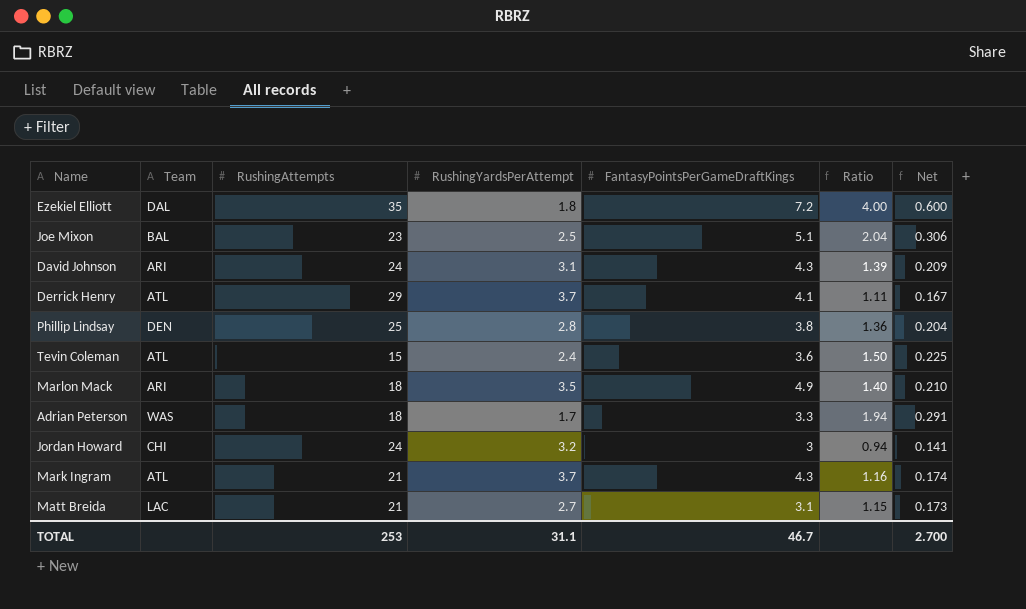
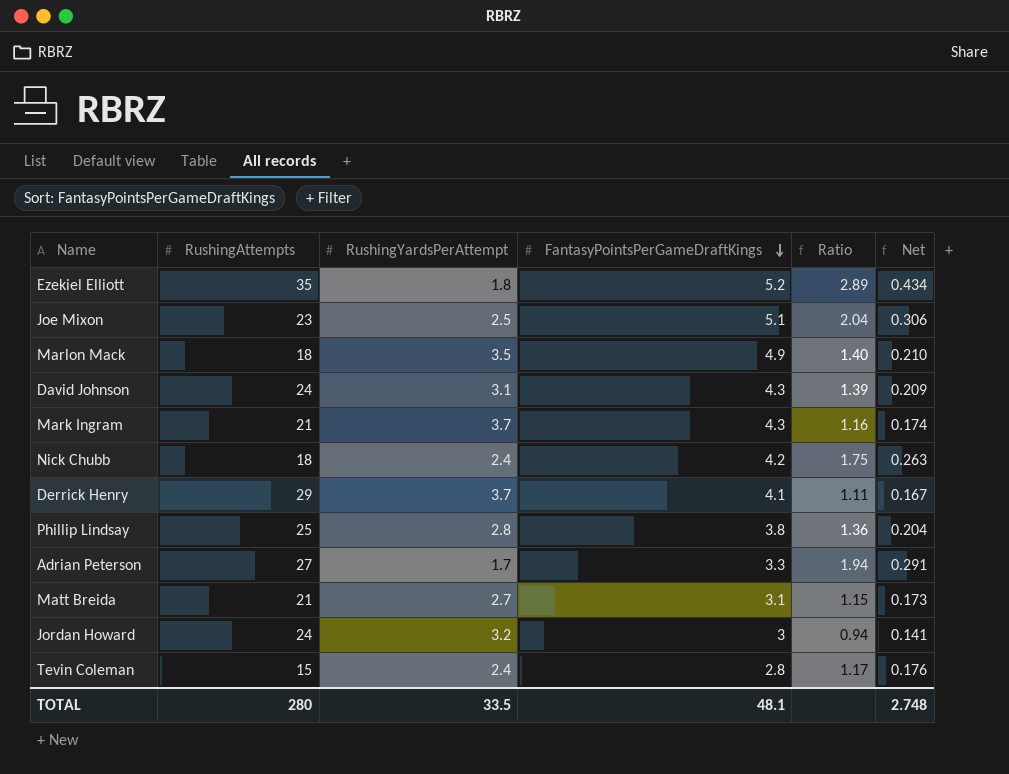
row order: none -> FantasyPointsPerGameDraftKings descending
column Team | position: 2 -> none
Ezekiel Elliott | FantasyPointsPerGameDraftKings: 7.2 -> 5.2
Ezekiel Elliott | Ratio: 4.00 -> 2.89
Ezekiel Elliott | Net: 0.600 -> 0.434
row Nick Chubb: none -> 18 | 2.4 | 4.2 | 1.75 | 0.263
Adrian Peterson | RushingAttempts: 18 -> 27
Tevin Coleman | FantasyPointsPerGameDraftKings: 3.6 -> 2.8
Tevin Coleman | Ratio: 1.50 -> 1.17
Tevin Coleman | Net: 0.225 -> 0.176
TOTAL | RushingAttempts: 253 -> 280
TOTAL | RushingYardsPerAttempt: 31.1 -> 33.5
TOTAL | FantasyPointsPerGameDraftKings: 46.7 -> 48.1
TOTAL | Net: 2.700 -> 2.748

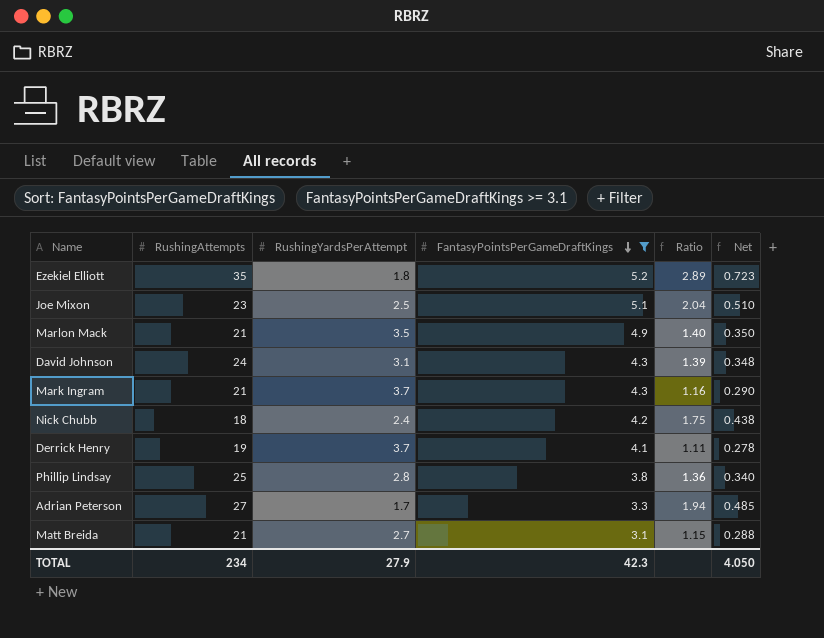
filter: none -> FantasyPointsPerGameDraftKings >= 3.1
column Net | formula: [Ratio] * 0.15 -> [Ratio] * 0.25
Marlon Mack | RushingAttempts: 18 -> 21
Derrick Henry | RushingAttempts: 29 -> 19
TOTAL | RushingAttempts: 280 -> 234
TOTAL | RushingYardsPerAttempt: 33.5 -> 27.9
TOTAL | FantasyPointsPerGameDraftKings: 48.1 -> 42.3
TOTAL | Net: 2.748 -> 4.050

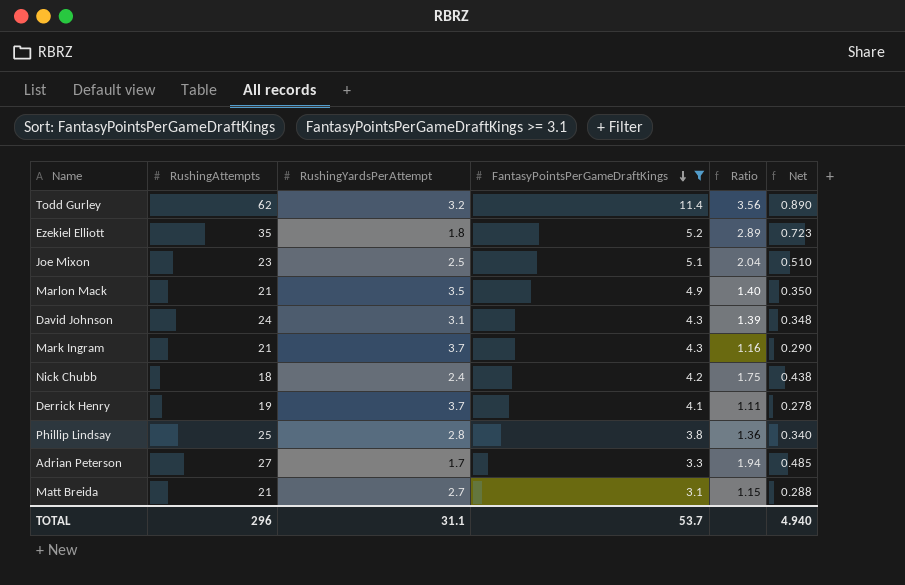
row Todd Gurley: none -> 62 | 3.2 | 11.4 | 3.56 | 0.890
TOTAL | RushingAttempts: 234 -> 296
TOTAL | RushingYardsPerAttempt: 27.9 -> 31.1
TOTAL | FantasyPointsPerGameDraftKings: 42.3 -> 53.7
TOTAL | Net: 4.050 -> 4.940

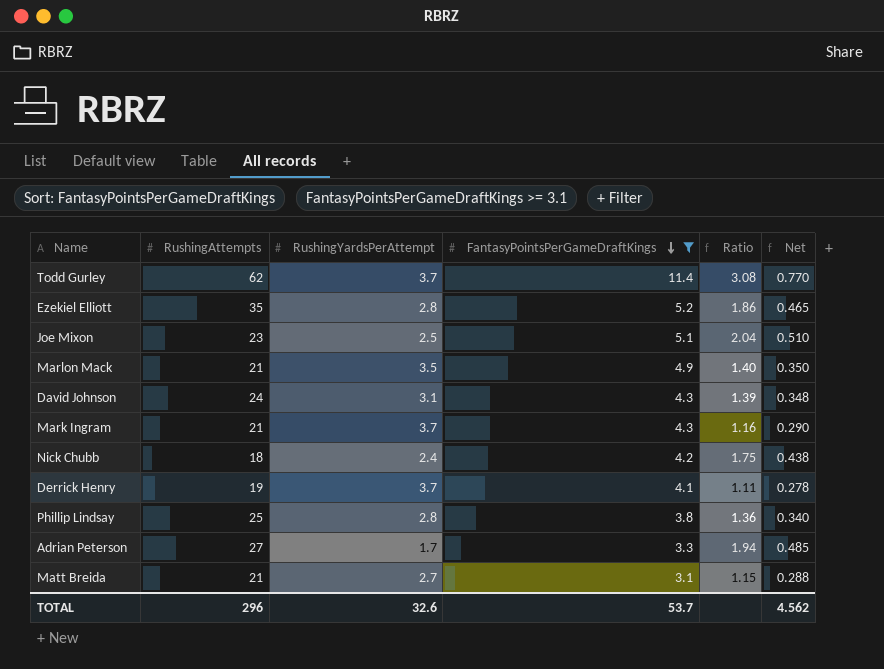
Todd Gurley | RushingYardsPerAttempt: 3.2 -> 3.7
Todd Gurley | Ratio: 3.56 -> 3.08
Todd Gurley | Net: 0.890 -> 0.770
Ezekiel Elliott | RushingYardsPerAttempt: 1.8 -> 2.8
Ezekiel Elliott | Ratio: 2.89 -> 1.86
Ezekiel Elliott | Net: 0.723 -> 0.465
TOTAL | RushingYardsPerAttempt: 31.1 -> 32.6
TOTAL | Net: 4.940 -> 4.562

